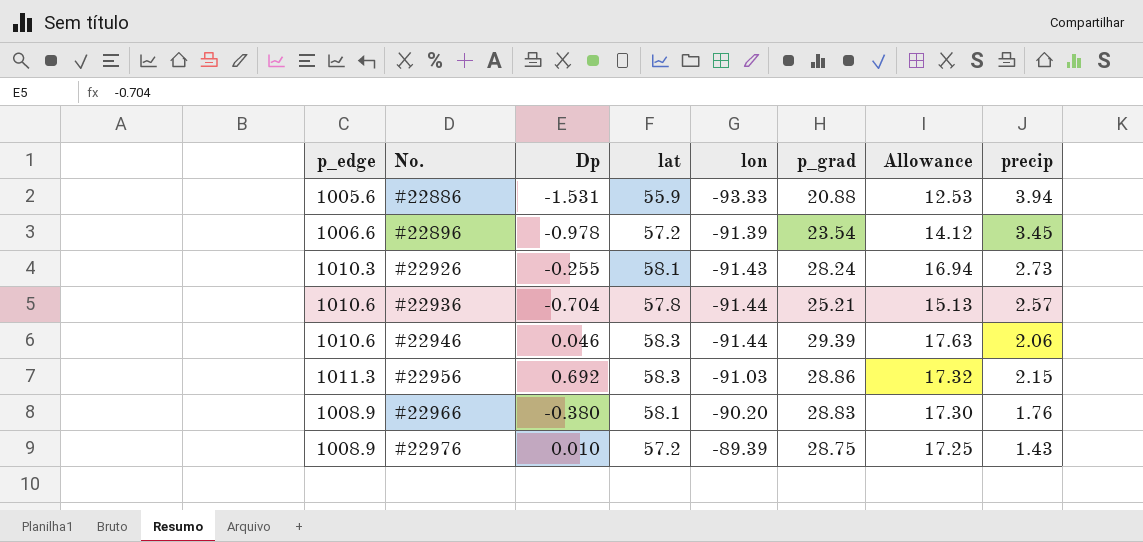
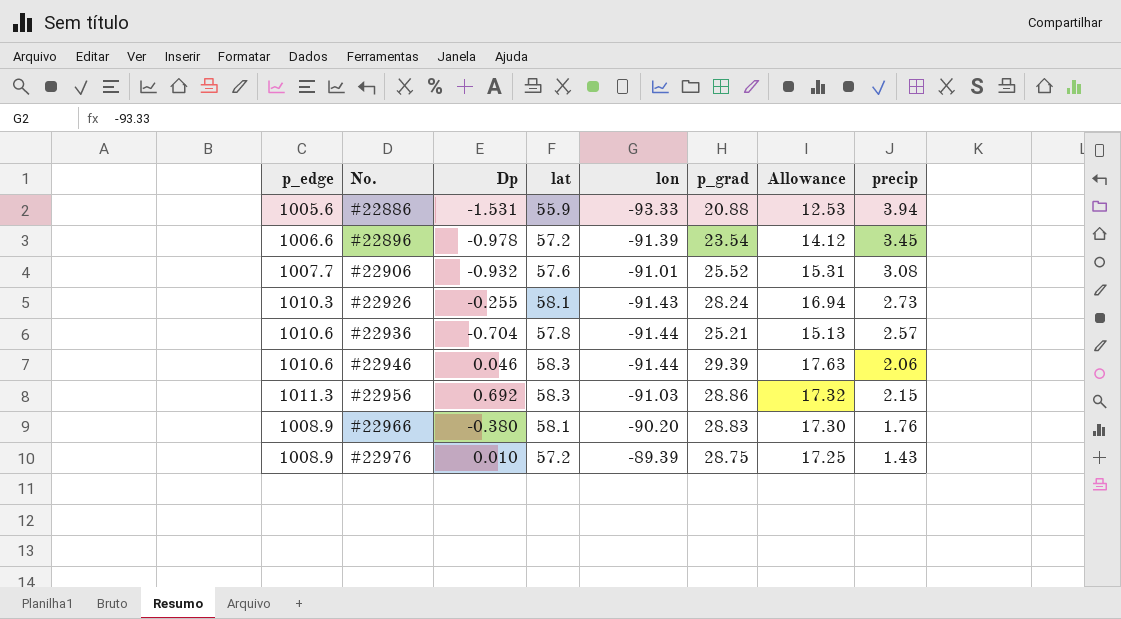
row #22906: none -> 1007.7 | -0.932 | 57.6 | -91.01 | 25.52 | 15.31 | 3.08

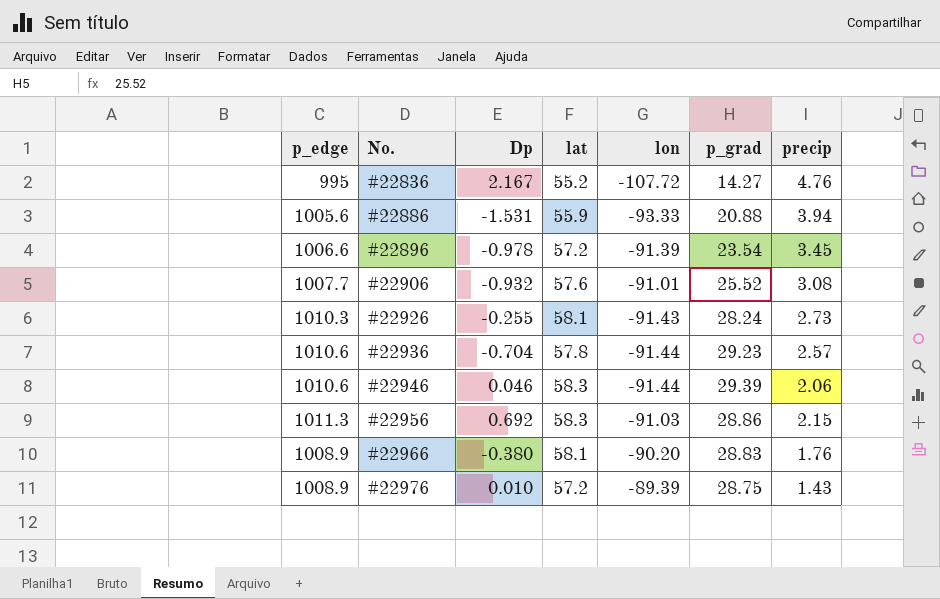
column Allowance | formula: [p_grad] * 0.6 -> none
row #22836: none -> 995 | 2.167 | 55.2 | -107.72 | 14.27 | 4.76
#22936 | p_grad: 25.21 -> 29.23

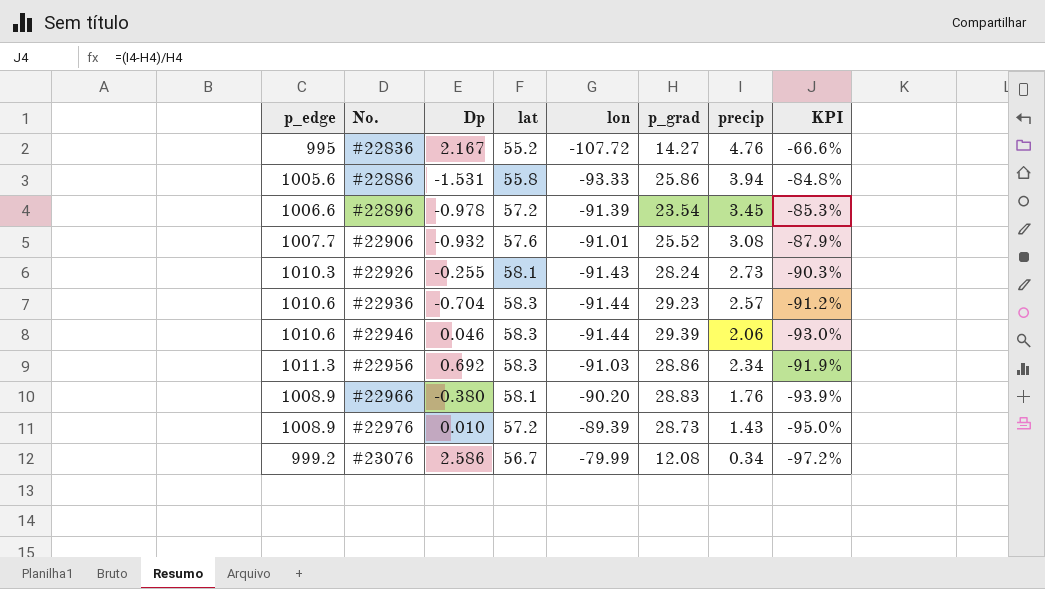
column KPI | formula: none -> ([precip] - [p_grad]) / [p_grad]
#22886 | lat: 55.9 -> 55.8
#22886 | p_grad: 20.88 -> 25.86
#22936 | lat: 57.8 -> 58.3
#22956 | precip: 2.15 -> 2.34
#22976 | p_grad: 28.75 -> 28.73
row #23076: none -> 999.2 | 2.586 | 56.7 | -79.99 | 12.08 | 0.34 | -97.2%

